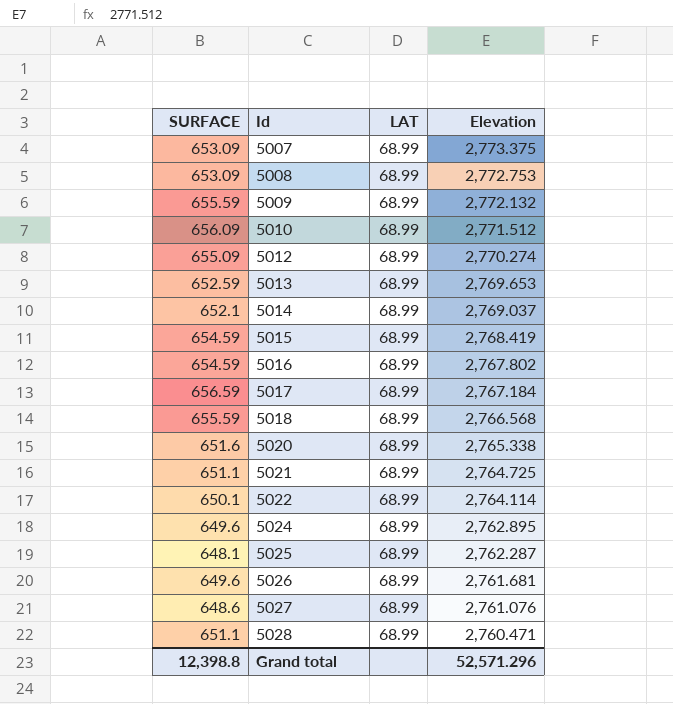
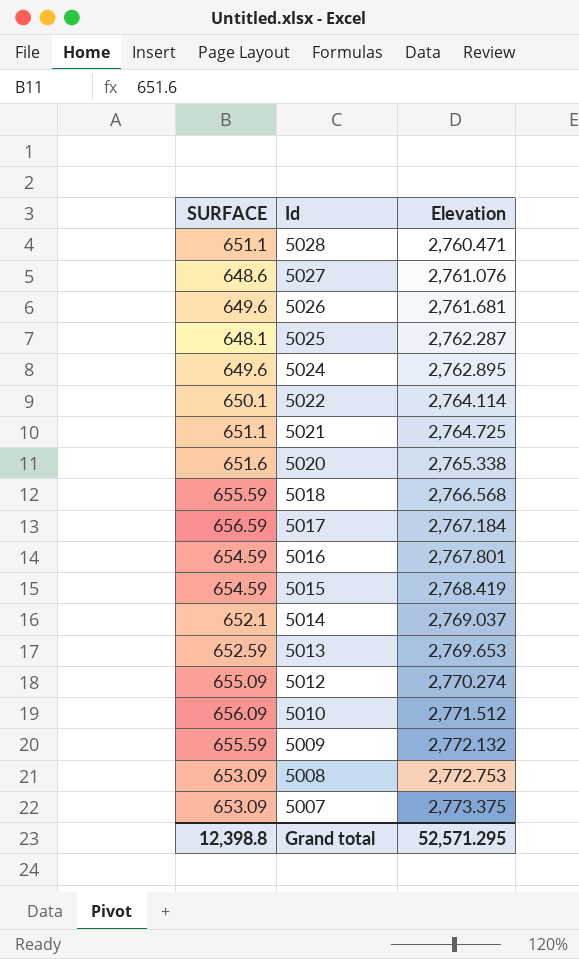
row order: Id ascending -> Id descending
column LAT | position: 3 -> none
5016 | Elevation: 2,767.802 -> 2,767.801
Grand total | Elevation: 52,571.296 -> 52,571.295

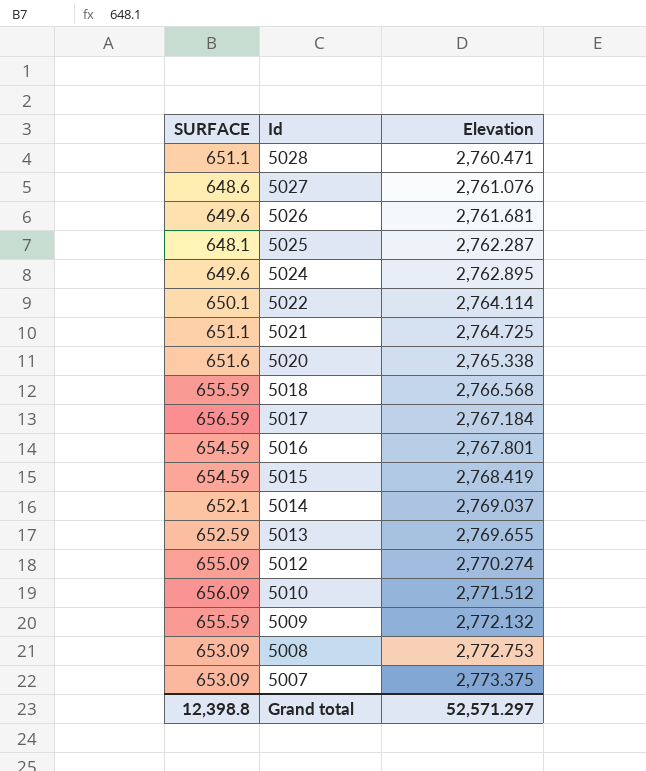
5013 | Elevation: 2,769.653 -> 2,769.655
Grand total | Elevation: 52,571.295 -> 52,571.297

